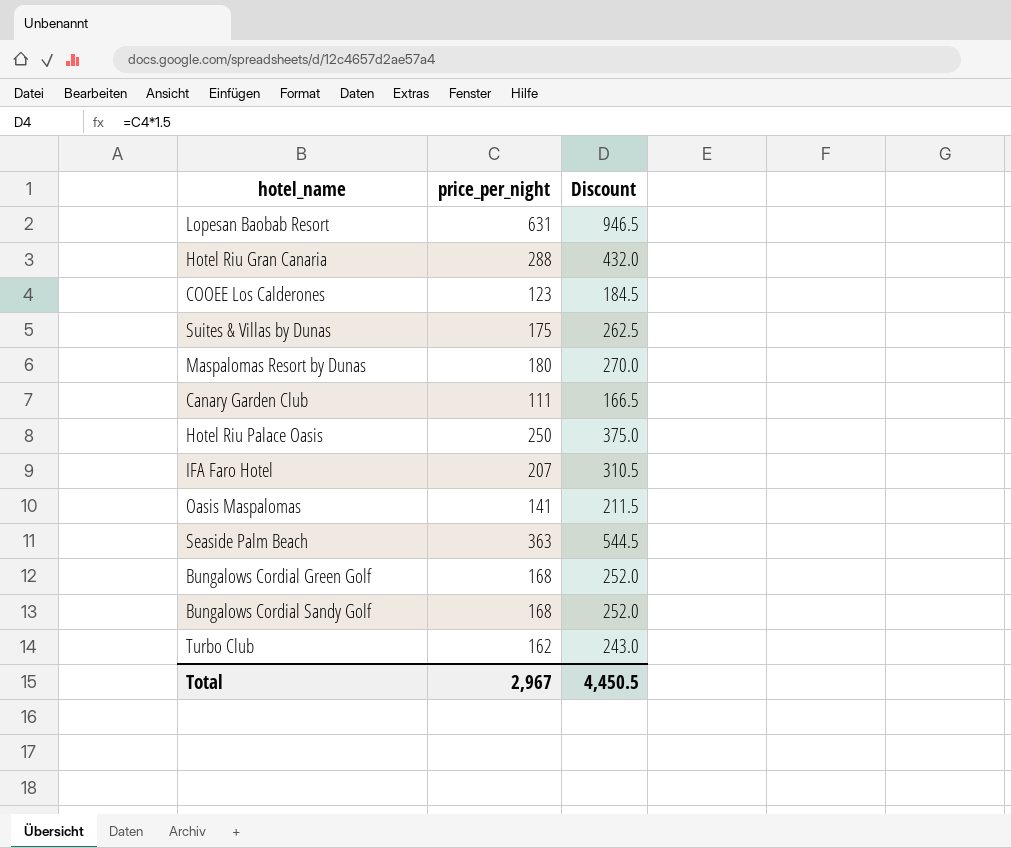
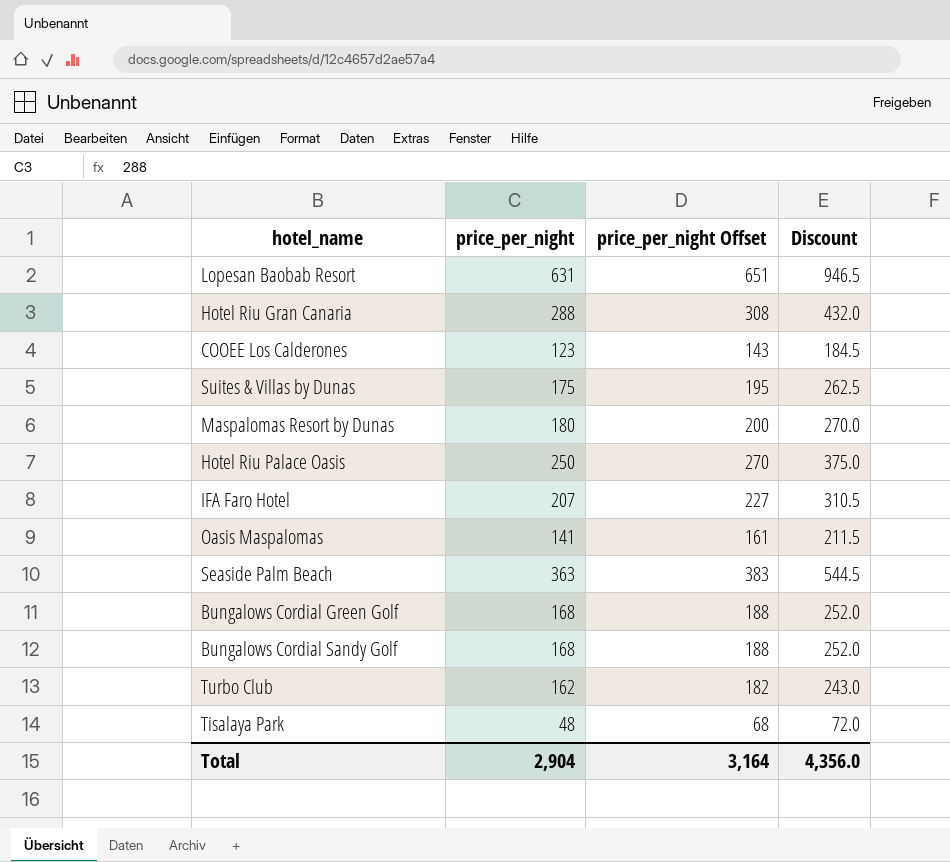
column price_per_night Offset | formula: none -> [price_per_night] + 20
row Canary Garden Club: 111 | 166.5 -> none
row Tisalaya Park: none -> 48 | 68 | 72.0
Total | price_per_night: 2,967 -> 2,904
Total | Discount: 4,450.5 -> 4,356.0

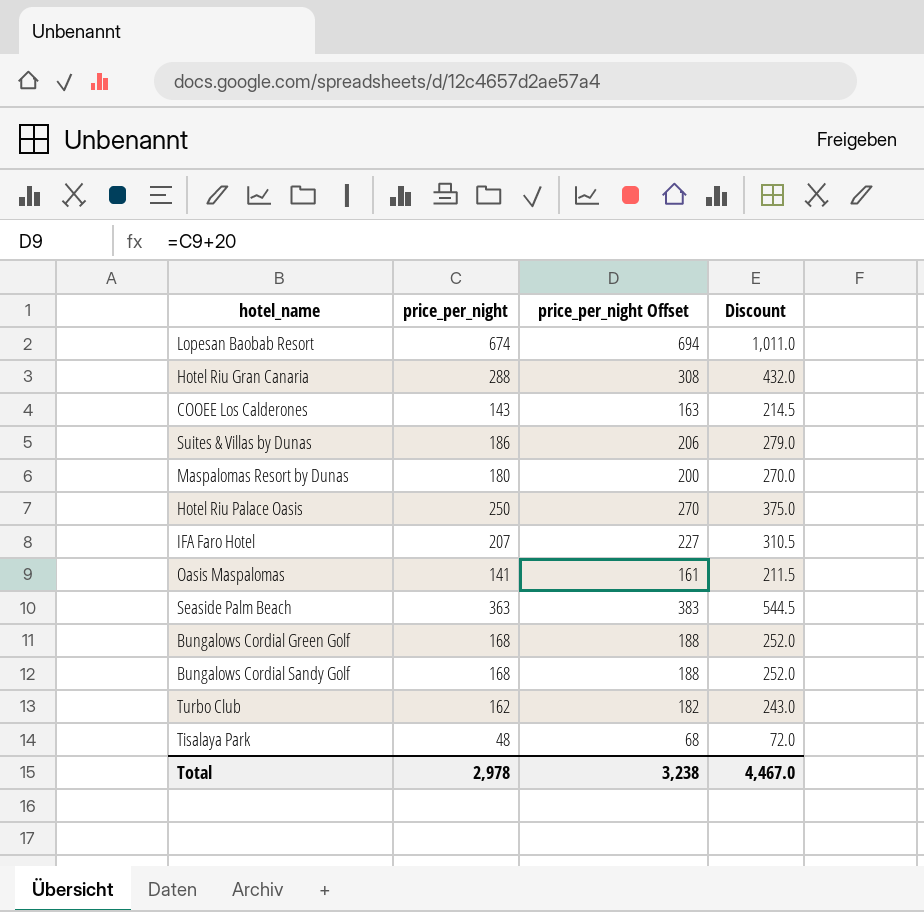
Lopesan Baobab Resort | price_per_night: 631 -> 674
Lopesan Baobab Resort | price_per_night Offset: 651 -> 694
Lopesan Baobab Resort | Discount: 946.5 -> 1,011.0
COOEE Los Calderones | price_per_night: 123 -> 143
COOEE Los Calderones | price_per_night Offset: 143 -> 163
COOEE Los Calderones | Discount: 184.5 -> 214.5
Suites & Villas by Dunas | price_per_night: 175 -> 186
Suites & Villas by Dunas | price_per_night Offset: 195 -> 206
Suites & Villas by Dunas | Discount: 262.5 -> 279.0
Total | price_per_night: 2,904 -> 2,978
Total | price_per_night Offset: 3,164 -> 3,238
Total | Discount: 4,356.0 -> 4,467.0

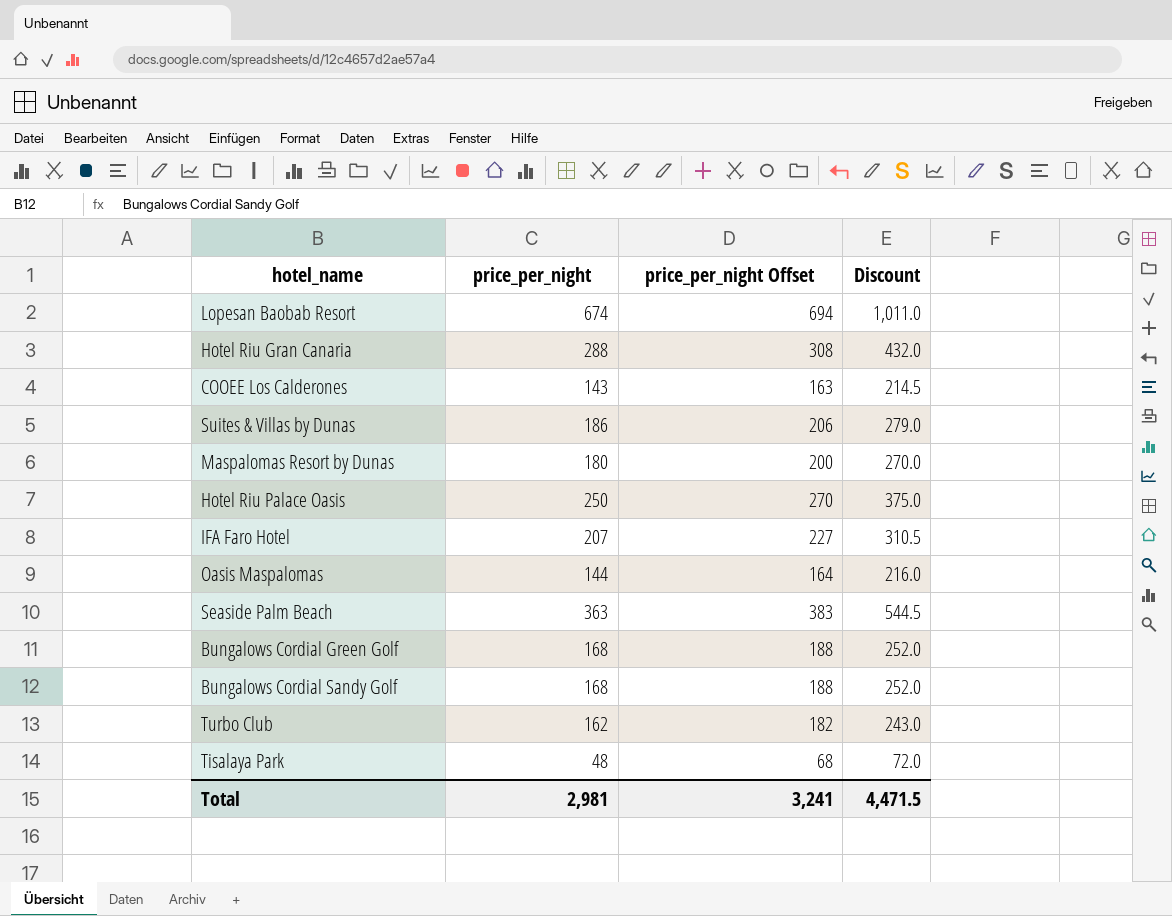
Oasis Maspalomas | price_per_night: 141 -> 144
Oasis Maspalomas | price_per_night Offset: 161 -> 164
Oasis Maspalomas | Discount: 211.5 -> 216.0
Total | price_per_night: 2,978 -> 2,981
Total | price_per_night Offset: 3,238 -> 3,241
Total | Discount: 4,467.0 -> 4,471.5

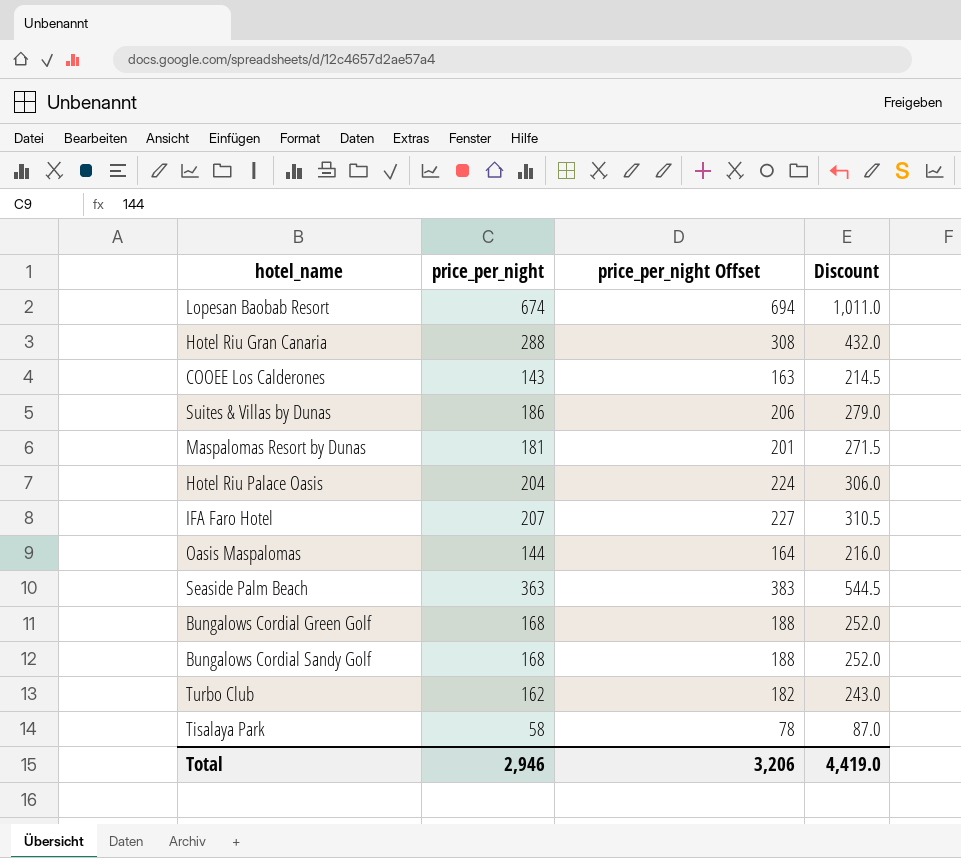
Maspalomas Resort by Dunas | price_per_night: 180 -> 181
Maspalomas Resort by Dunas | price_per_night Offset: 200 -> 201
Maspalomas Resort by Dunas | Discount: 270.0 -> 271.5
Hotel Riu Palace Oasis | price_per_night: 250 -> 204
Hotel Riu Palace Oasis | price_per_night Offset: 270 -> 224
Hotel Riu Palace Oasis | Discount: 375.0 -> 306.0
Tisalaya Park | price_per_night: 48 -> 58
Tisalaya Park | price_per_night Offset: 68 -> 78
Tisalaya Park | Discount: 72.0 -> 87.0
Total | price_per_night: 2,981 -> 2,946
Total | price_per_night Offset: 3,241 -> 3,206
Total | Discount: 4,471.5 -> 4,419.0

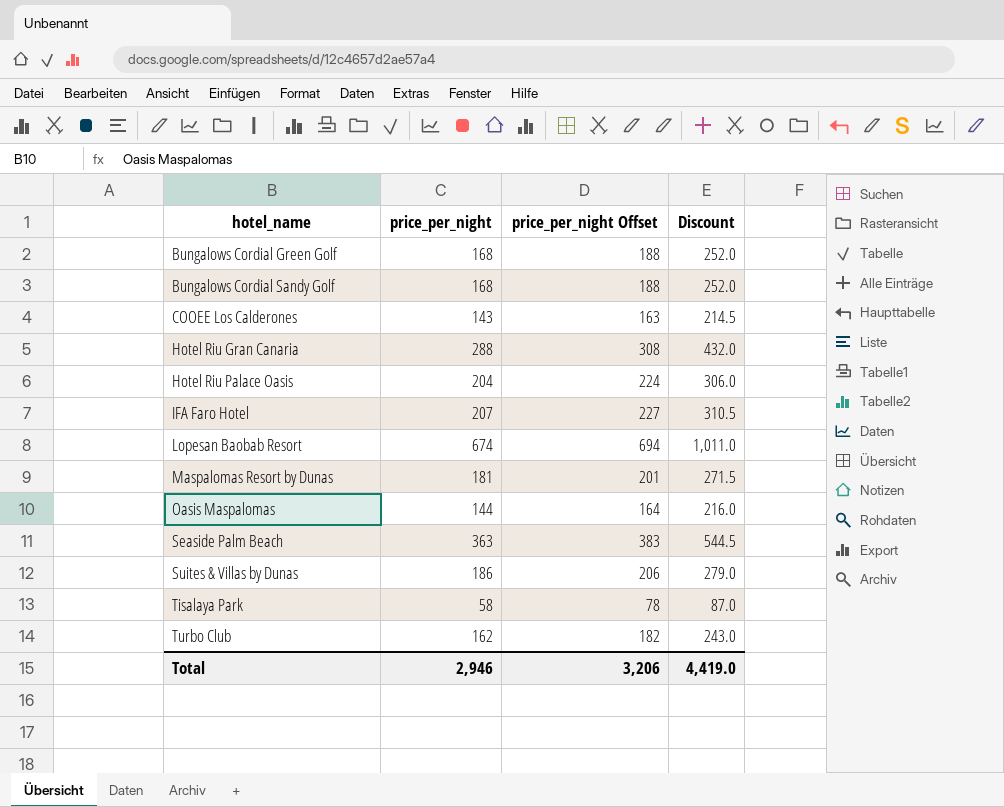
row order: none -> hotel_name ascending

